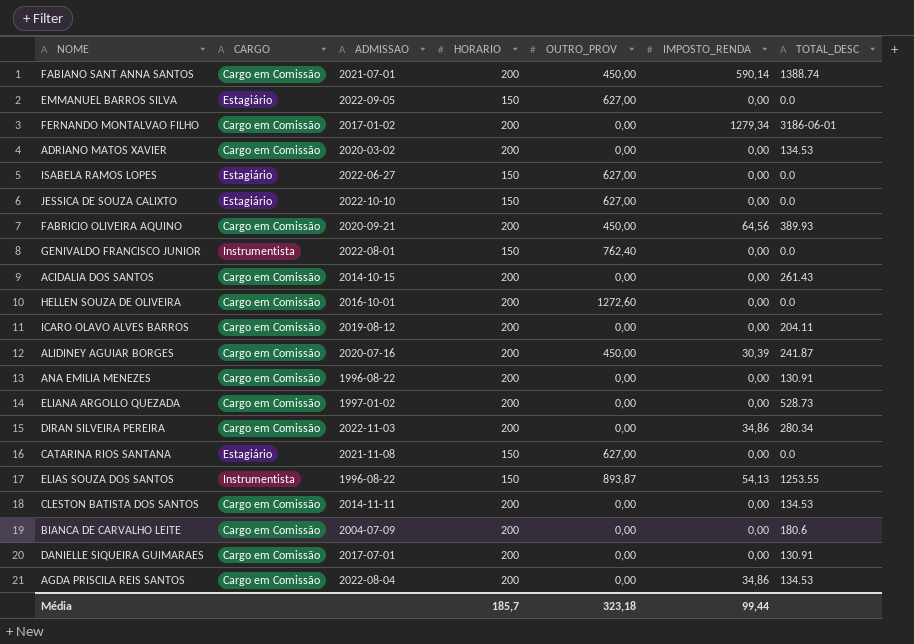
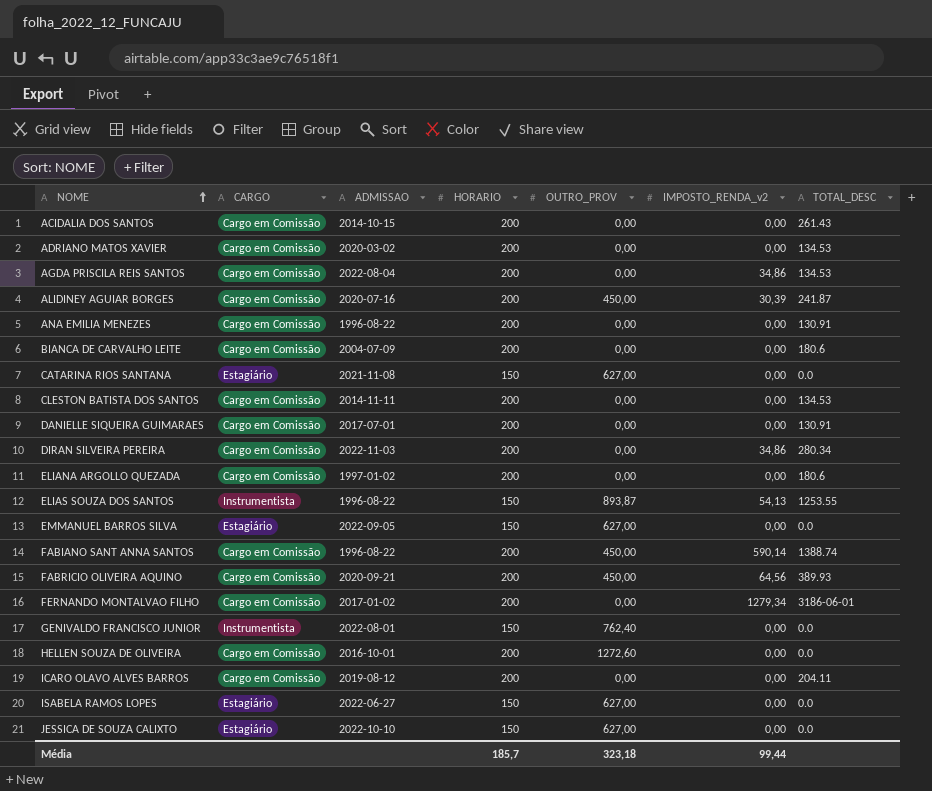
row order: none -> NOME ascending
column name: IMPOSTO_RENDA -> IMPOSTO_RENDA_v2
ELIANA ARGOLLO QUEZADA | TOTAL_DESC: 528.73 -> 180.6
FABIANO SANT ANNA SANTOS | ADMISSAO: 2021-07-01 -> 1996-08-22

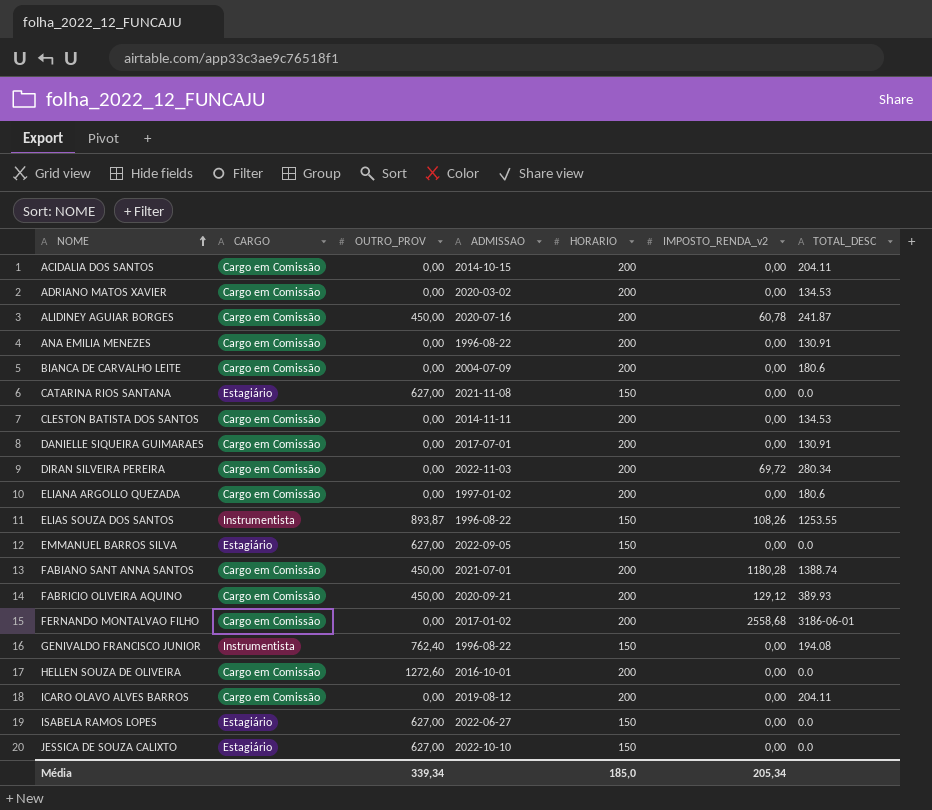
column OUTRO_PROV | position: 5 -> 3
row AGDA PRISCILA REIS SANTOS: Cargo em Comissão | 2022-08-04 | 200 | 0,00 | 34,86 | 134.53 -> none
ACIDALIA DOS SANTOS | TOTAL_DESC: 261.43 -> 204.11
ALIDINEY AGUIAR BORGES | IMPOSTO_RENDA_v2: 30,39 -> 60,78
DIRAN SILVEIRA PEREIRA | IMPOSTO_RENDA_v2: 34,86 -> 69,72
ELIAS SOUZA DOS SANTOS | IMPOSTO_RENDA_v2: 54,13 -> 108,26
FABIANO SANT ANNA SANTOS | ADMISSAO: 1996-08-22 -> 2021-07-01
FABIANO SANT ANNA SANTOS | IMPOSTO_RENDA_v2: 590,14 -> 1180,28
FABRICIO OLIVEIRA AQUINO | IMPOSTO_RENDA_v2: 64,56 -> 129,12
FERNANDO MONTALVAO FILHO | IMPOSTO_RENDA_v2: 1279,34 -> 2558,68
GENIVALDO FRANCISCO JUNIOR | ADMISSAO: 2022-08-01 -> 1996-08-22
GENIVALDO FRANCISCO JUNIOR | TOTAL_DESC: 0.0 -> 194.08
Média | OUTRO_PROV: 323,18 -> 339,34
Média | HORARIO: 185,7 -> 185,0
Média | IMPOSTO_RENDA_v2: 99,44 -> 205,34

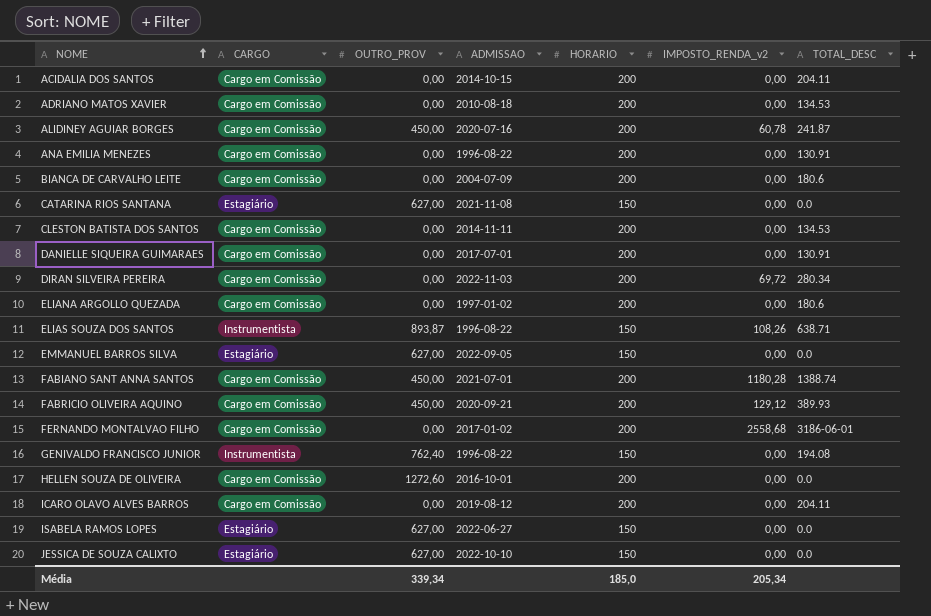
ADRIANO MATOS XAVIER | ADMISSAO: 2020-03-02 -> 2010-08-18
ELIAS SOUZA DOS SANTOS | TOTAL_DESC: 1253.55 -> 638.71

